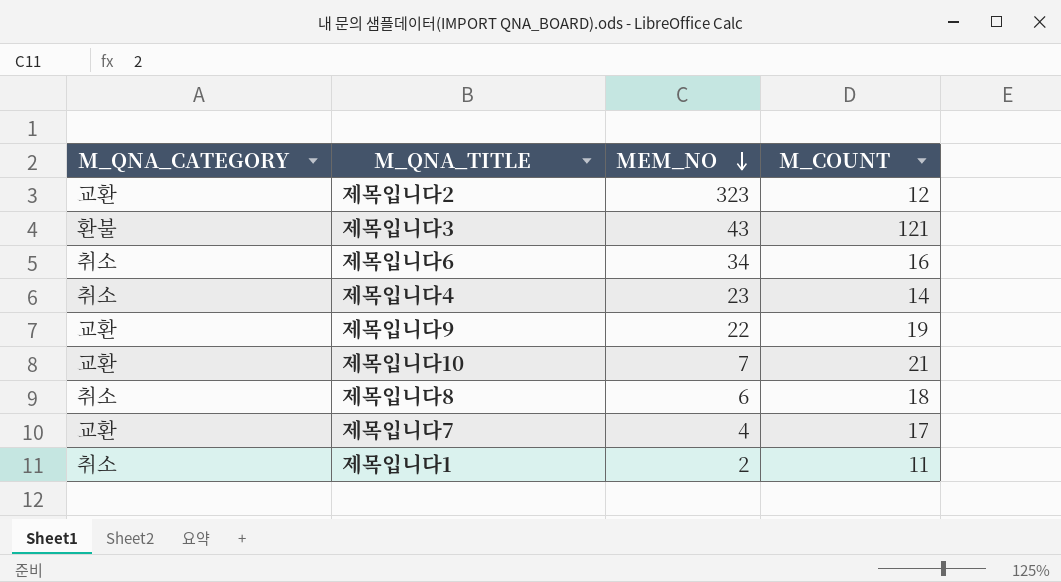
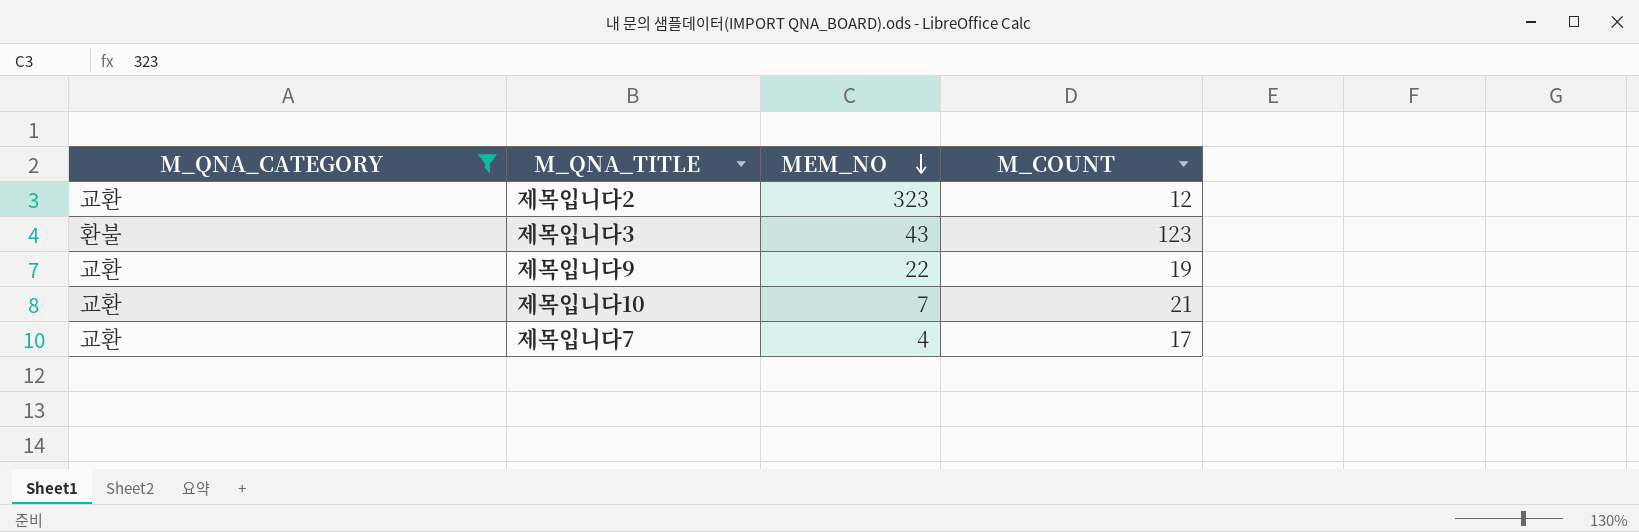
filter: none -> M_QNA_CATEGORY != 취소
제목입니다3 | M_COUNT: 121 -> 123

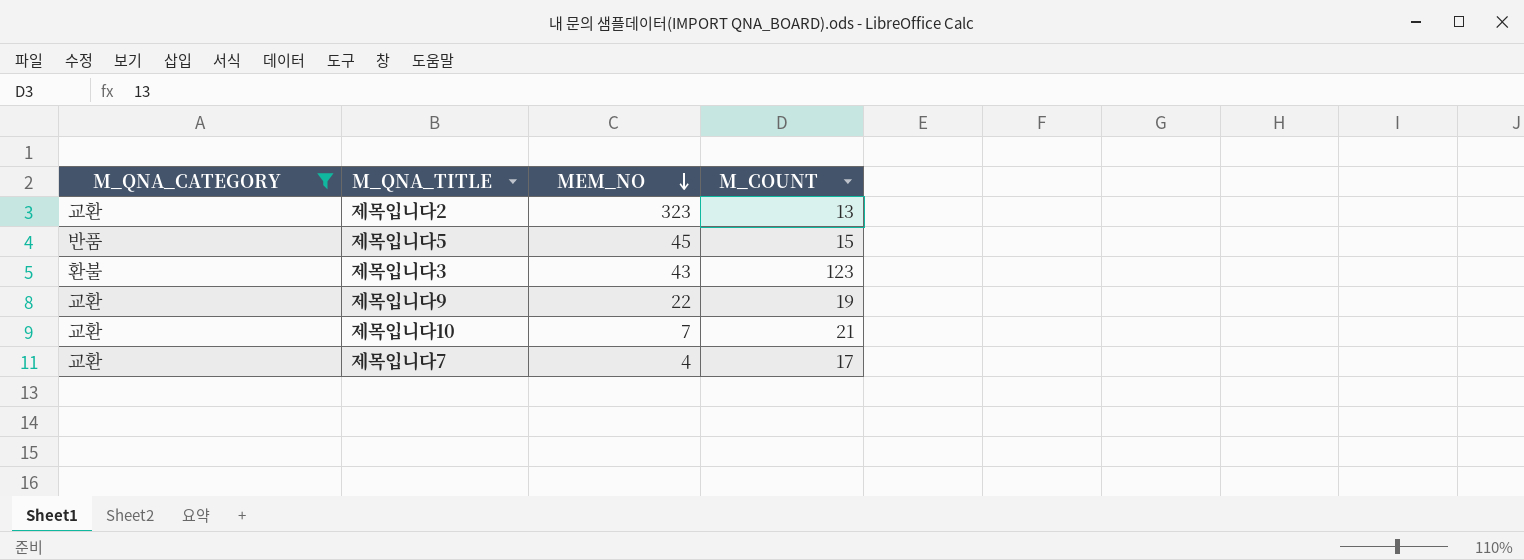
제목입니다2 | M_COUNT: 12 -> 13
row 제목입니다5: none -> 반품 | 45 | 15

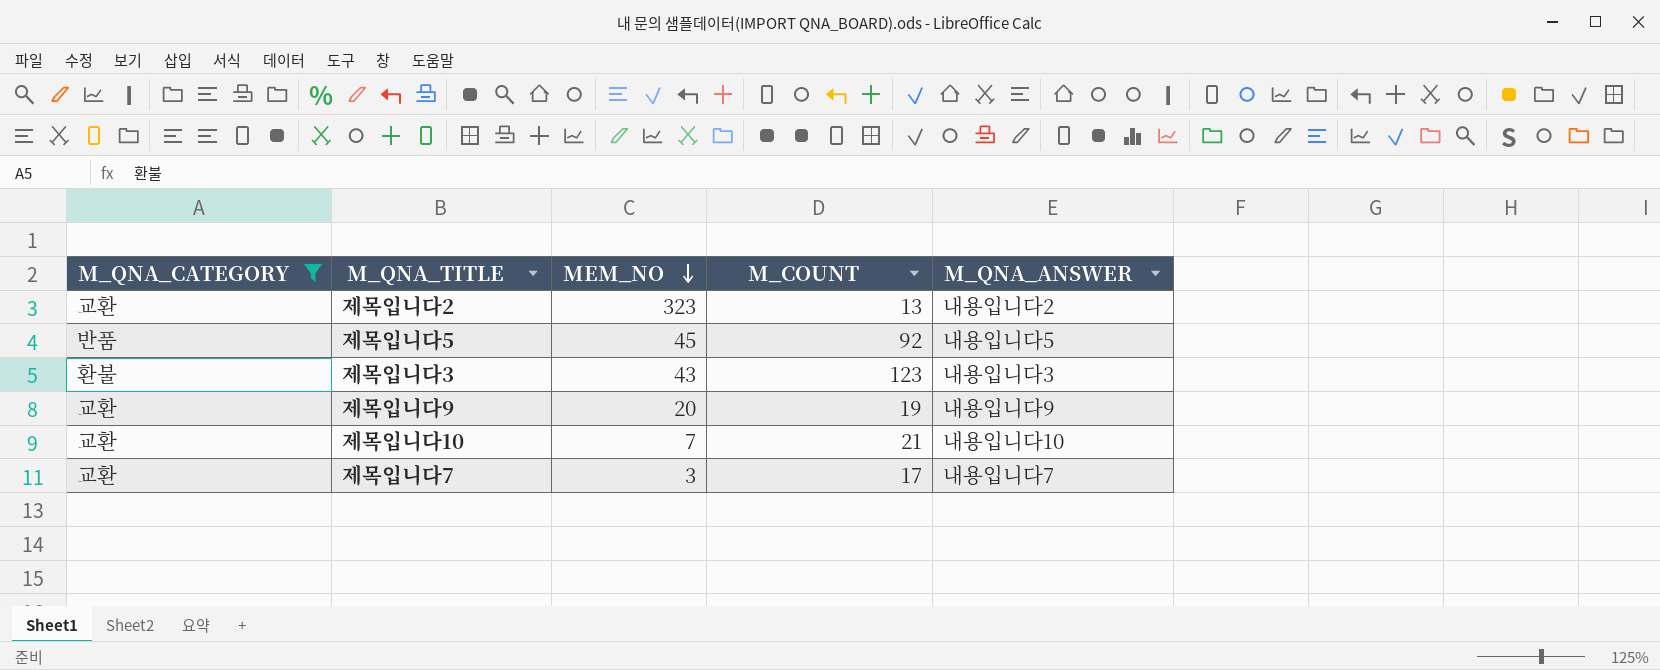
column M_QNA_ANSWER | position: none -> 5
제목입니다5 | M_COUNT: 15 -> 92
제목입니다9 | MEM_NO: 22 -> 20
제목입니다7 | MEM_NO: 4 -> 3

